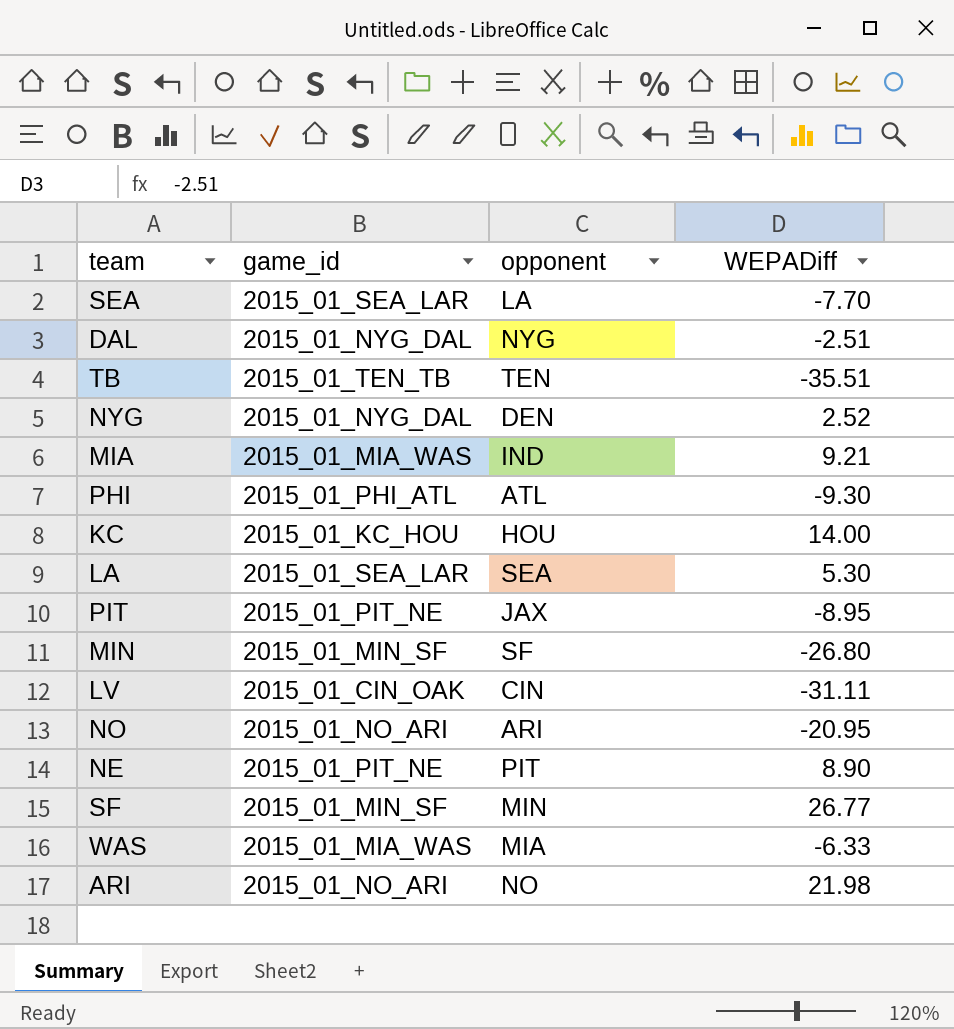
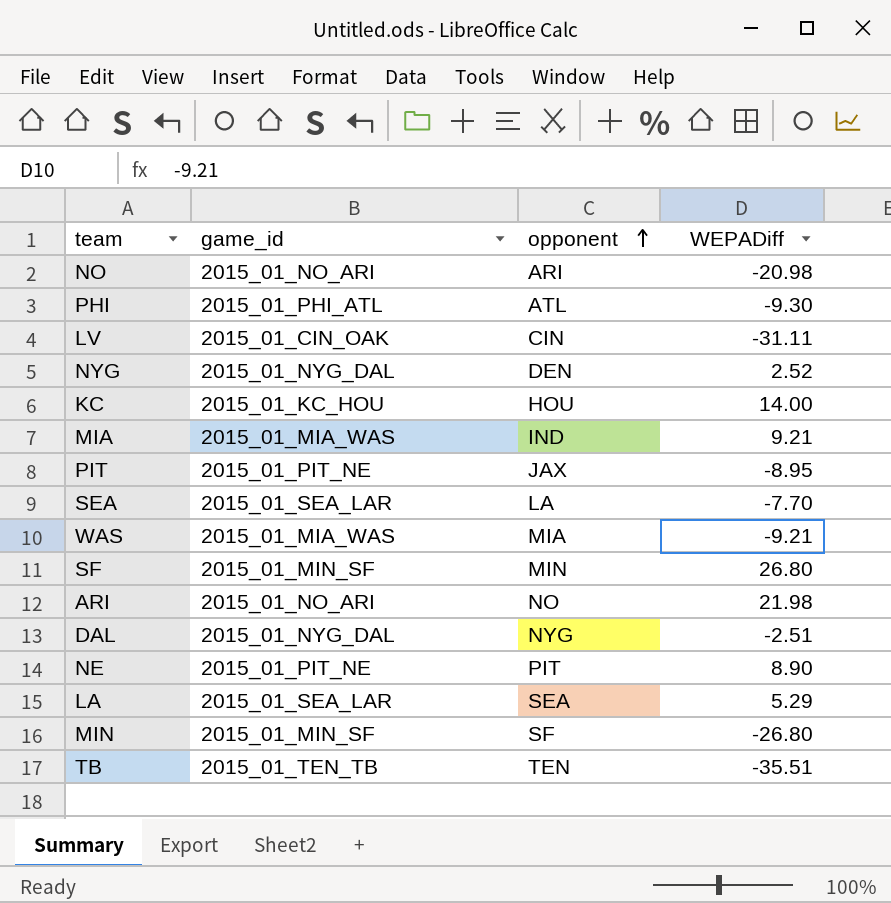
row order: none -> opponent ascending
NO | WEPADiff: -20.95 -> -20.98
WAS | WEPADiff: -6.33 -> -9.21
SF | WEPADiff: 26.77 -> 26.80
LA | WEPADiff: 5.30 -> 5.29

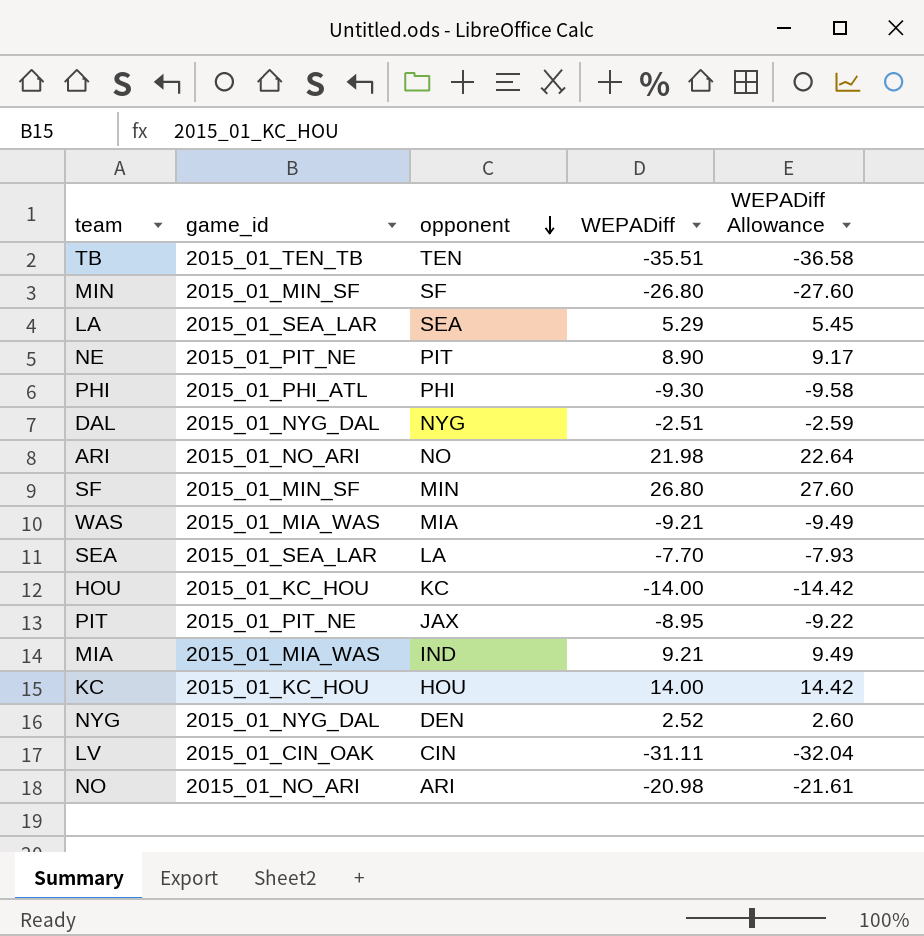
row order: opponent ascending -> opponent descending
column WEPADiff Allowance | formula: none -> [WEPADiff] * 1.03
PHI | opponent: ATL -> PHI
row HOU: none -> 2015_01_KC_HOU | KC | -14.00 | -14.42

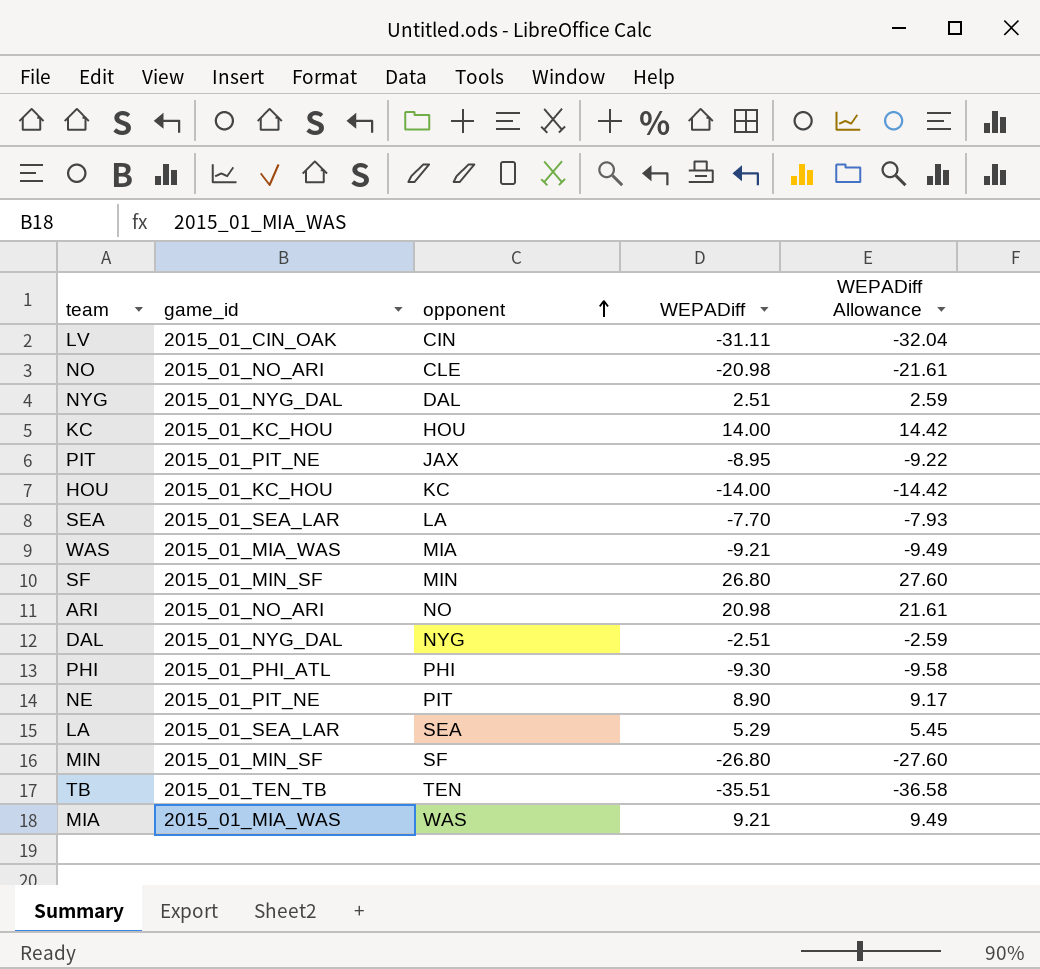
row order: opponent descending -> opponent ascending
NO | opponent: ARI -> CLE
NYG | opponent: DEN -> DAL
NYG | WEPADiff: 2.52 -> 2.51
NYG | WEPADiff Allowance: 2.60 -> 2.59
ARI | WEPADiff: 21.98 -> 20.98
ARI | WEPADiff Allowance: 22.64 -> 21.61
MIA | opponent: IND -> WAS

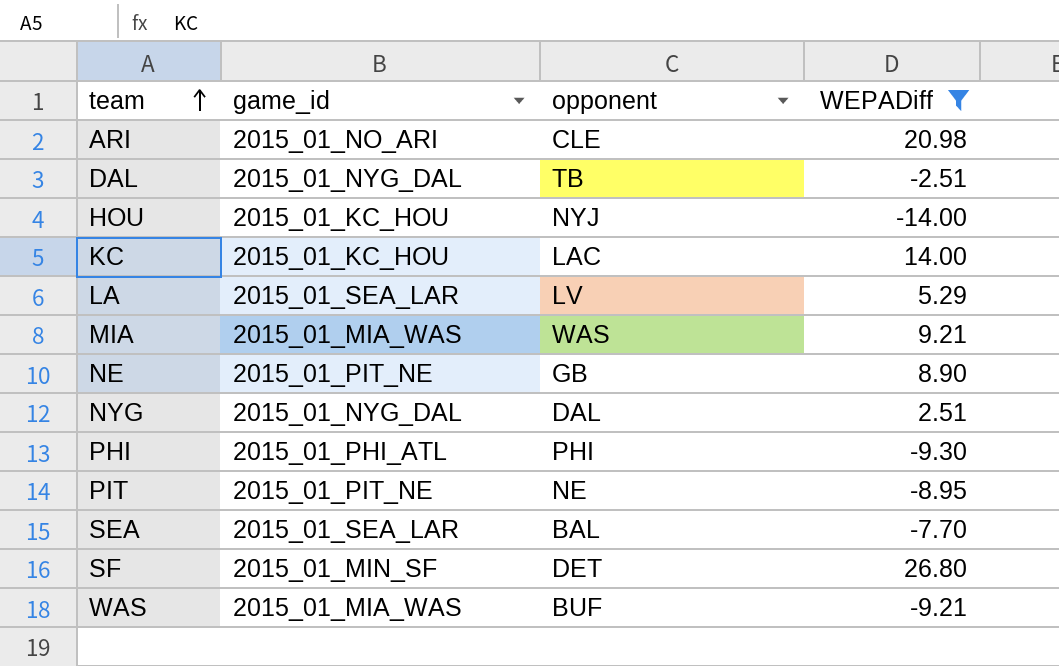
filter: none -> WEPADiff >= -14.00
row order: opponent ascending -> team ascending
column WEPADiff Allowance | formula: [WEPADiff] * 1.03 -> none
ARI | opponent: NO -> CLE
DAL | opponent: NYG -> TB
HOU | opponent: KC -> NYJ
KC | opponent: HOU -> LAC
LA | opponent: SEA -> LV
NE | opponent: PIT -> GB
PIT | opponent: JAX -> NE
SEA | opponent: LA -> BAL
SF | opponent: MIN -> DET
WAS | opponent: MIA -> BUF

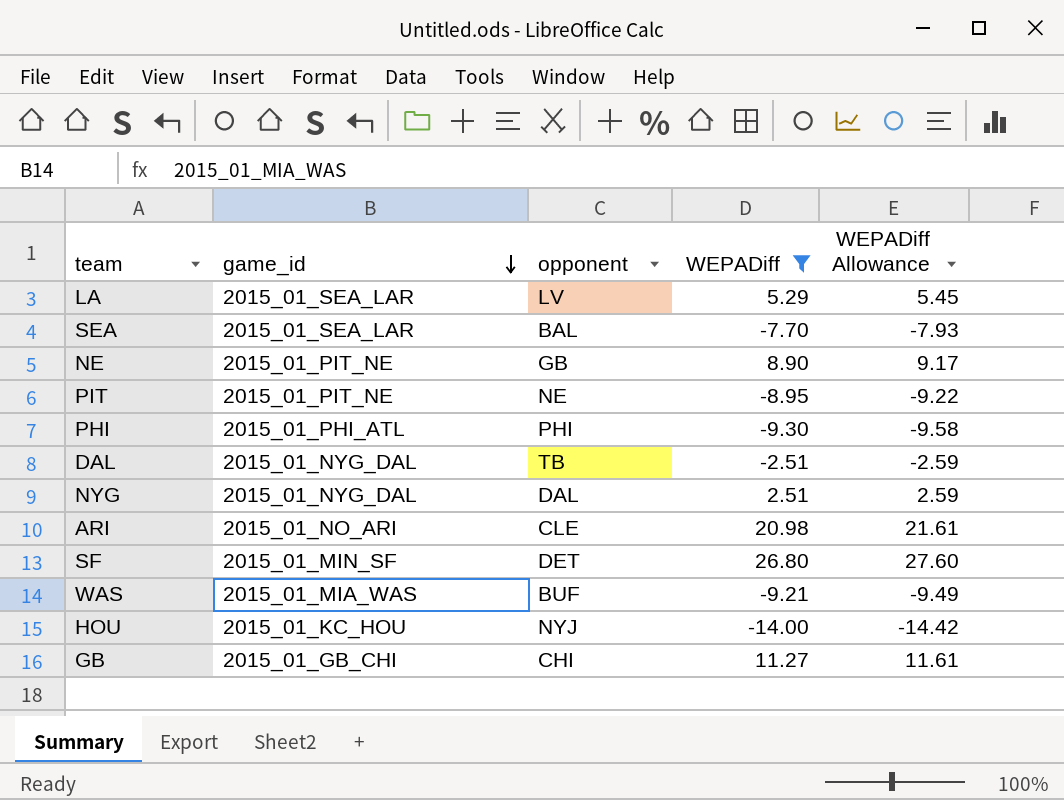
row order: team ascending -> game_id descending
column WEPADiff Allowance | formula: none -> [WEPADiff] * 1.03
row KC: 2015_01_KC_HOU | LAC | 14.00 -> none
row MIA: 2015_01_MIA_WAS | WAS | 9.21 -> none
row GB: none -> 2015_01_GB_CHI | CHI | 11.27 | 11.61

